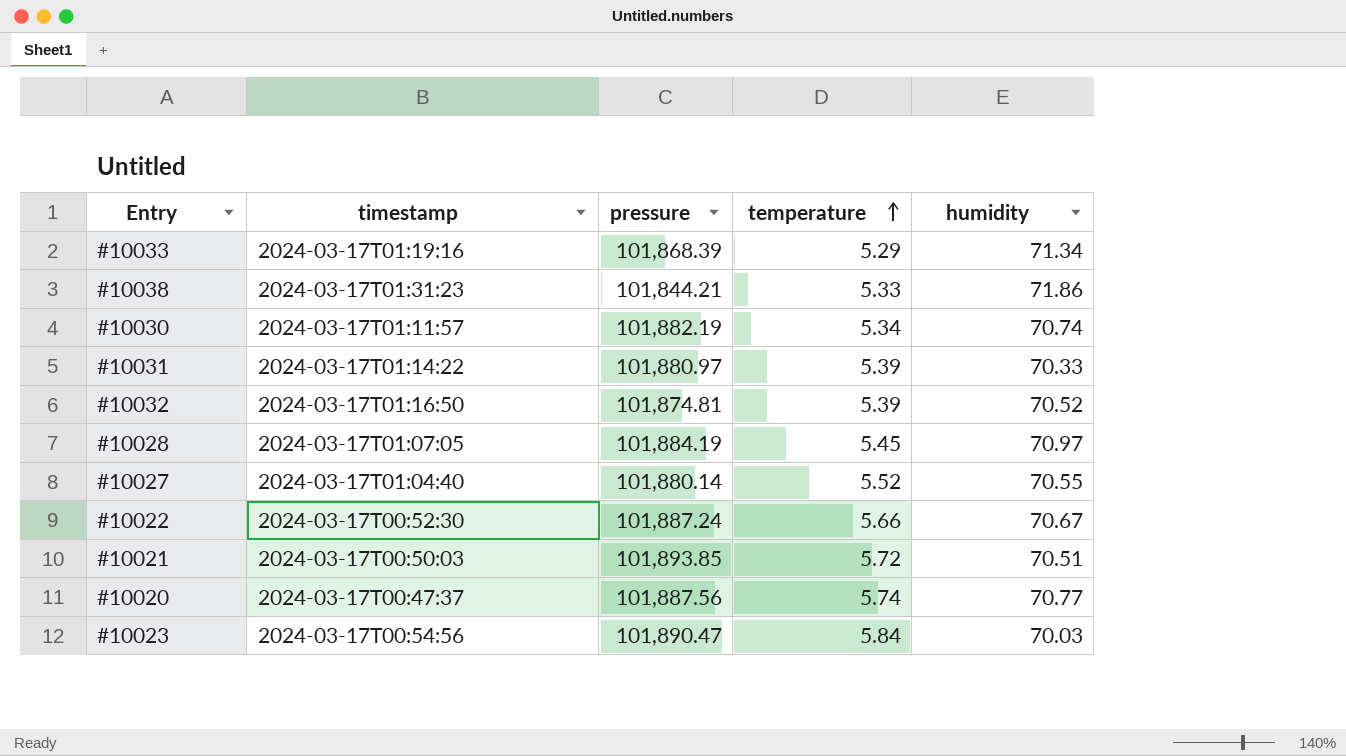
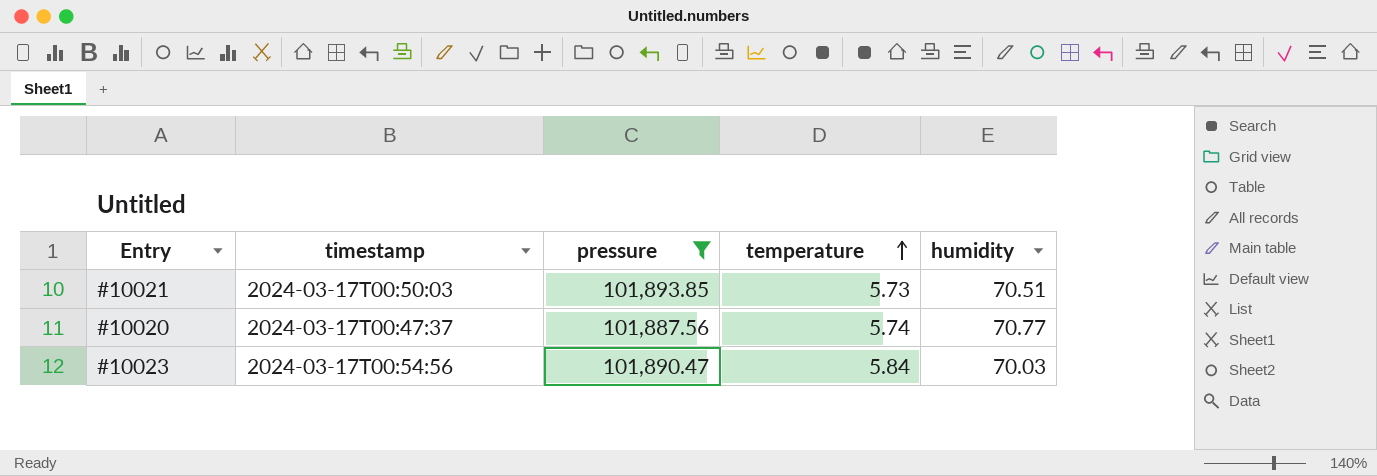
filter: none -> pressure >= 101,887.56
#10021 | temperature: 5.72 -> 5.73

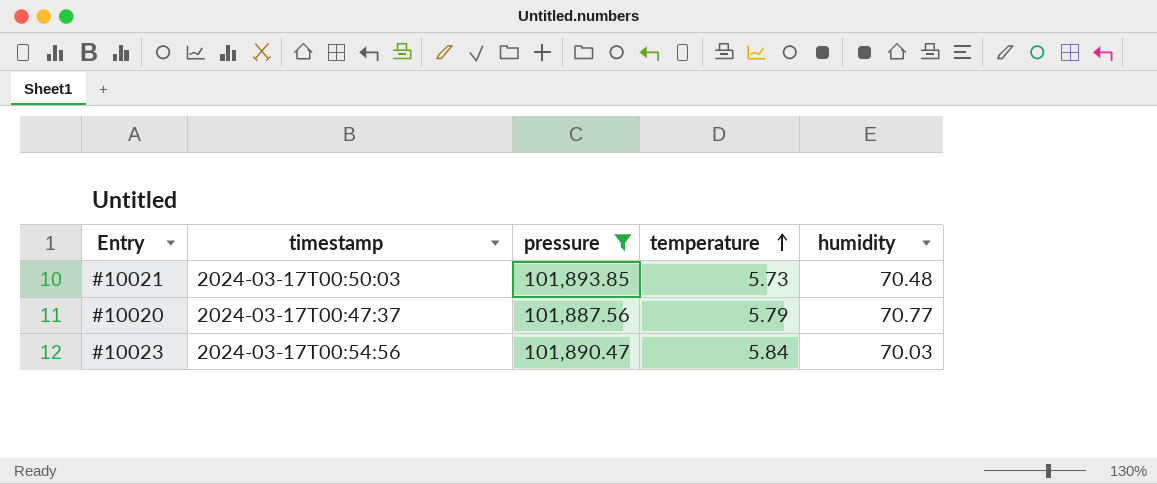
#10021 | humidity: 70.51 -> 70.48
#10020 | temperature: 5.74 -> 5.79

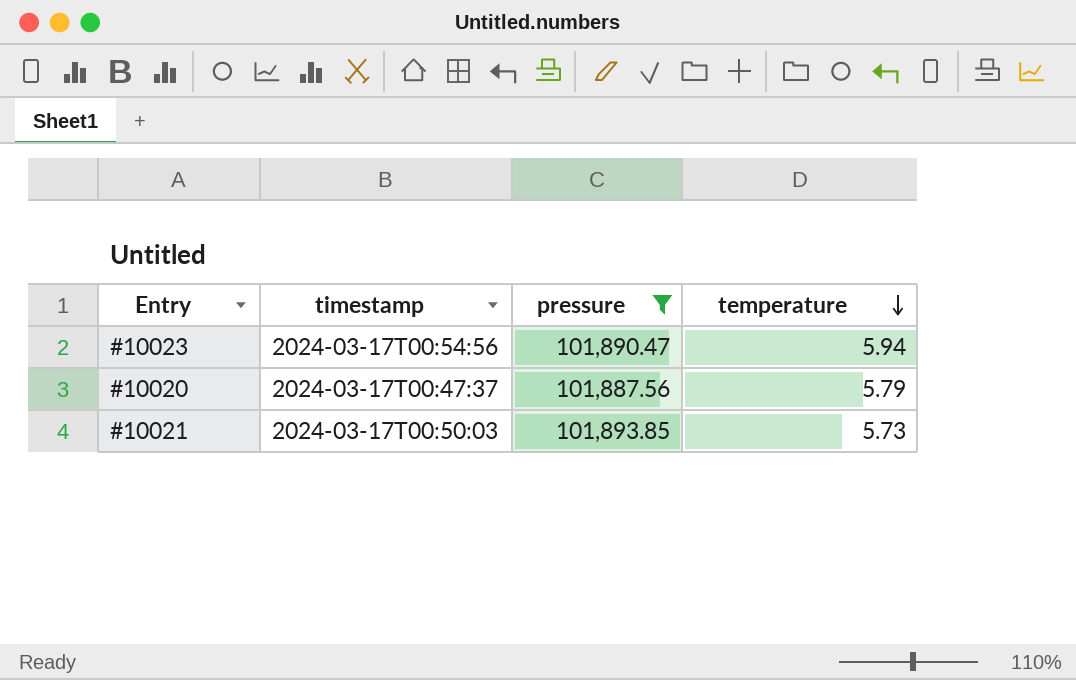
row order: temperature ascending -> temperature descending
column humidity | position: 5 -> none
#10023 | temperature: 5.84 -> 5.94

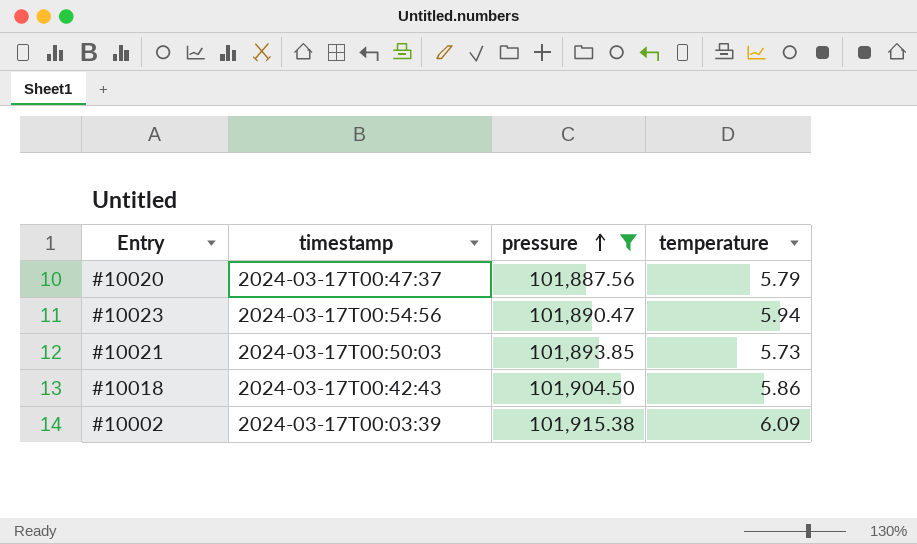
row order: temperature descending -> pressure ascending
row #10018: none -> 2024-03-17T00:42:43 | 101,904.50 | 5.86
row #10002: none -> 2024-03-17T00:03:39 | 101,915.38 | 6.09

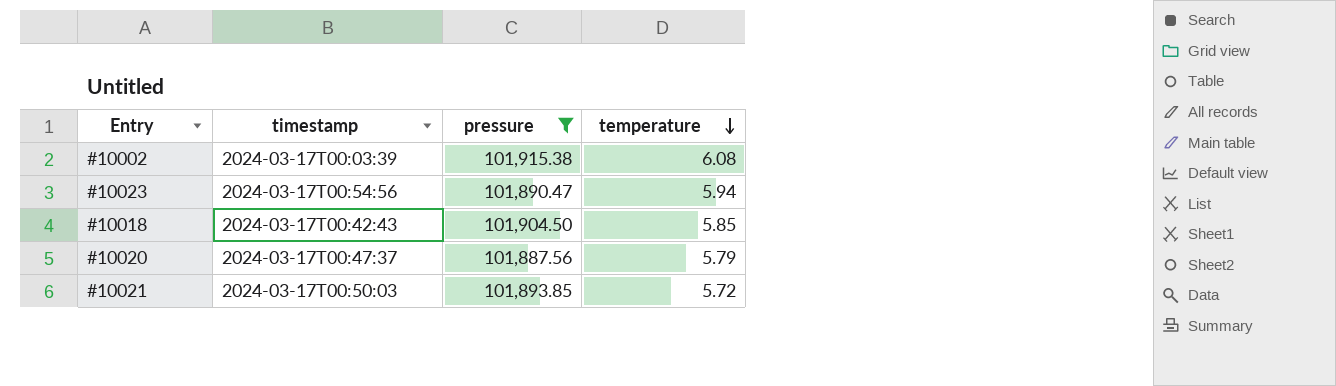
row order: pressure ascending -> temperature descending
#10002 | temperature: 6.09 -> 6.08
#10018 | temperature: 5.86 -> 5.85
#10021 | temperature: 5.73 -> 5.72

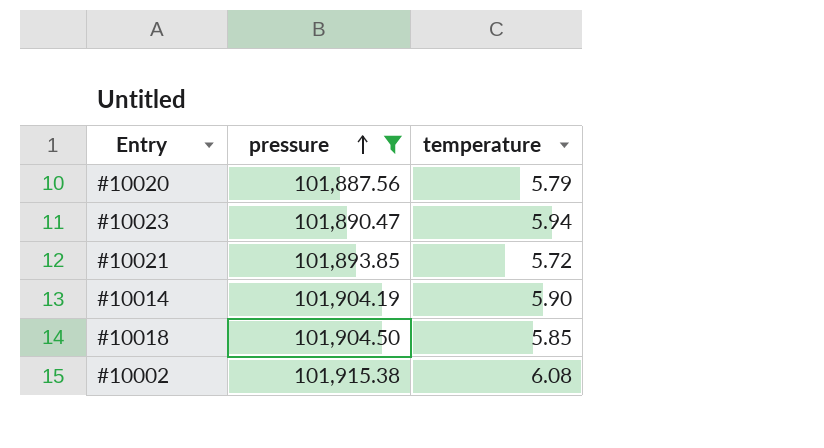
row order: temperature descending -> pressure ascending
column timestamp | position: 2 -> none
row #10014: none -> 101,904.19 | 5.90

